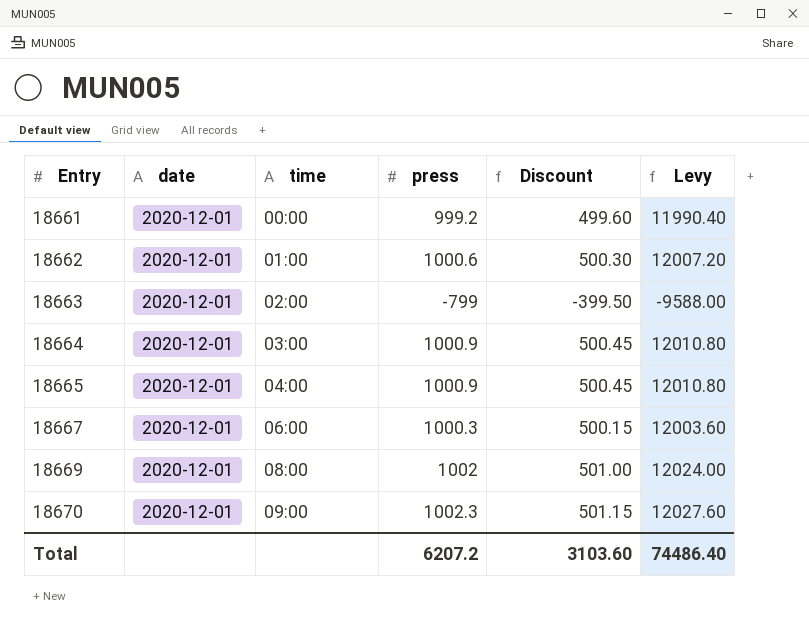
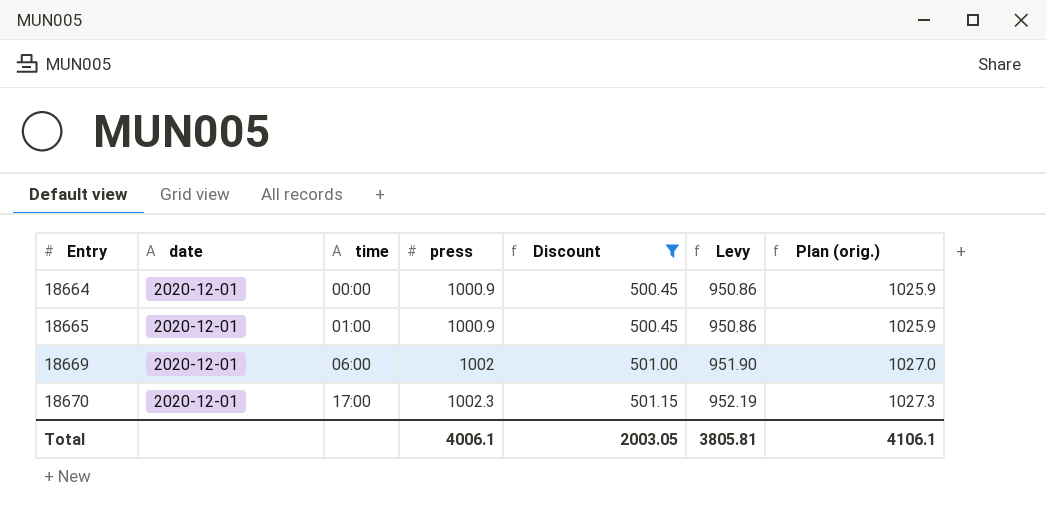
filter: none -> Discount >= 500.45
column Levy | formula: [press] * 12 -> [press] * 0.95
column Plan (orig.) | formula: none -> [press] + 25
18664 | time: 03:00 -> 00:00
18665 | time: 04:00 -> 01:00
18669 | time: 08:00 -> 06:00
18670 | time: 09:00 -> 17:00
Total | press: 6207.2 -> 4006.1
Total | Discount: 3103.60 -> 2003.05
Total | Levy: 74486.40 -> 3805.81

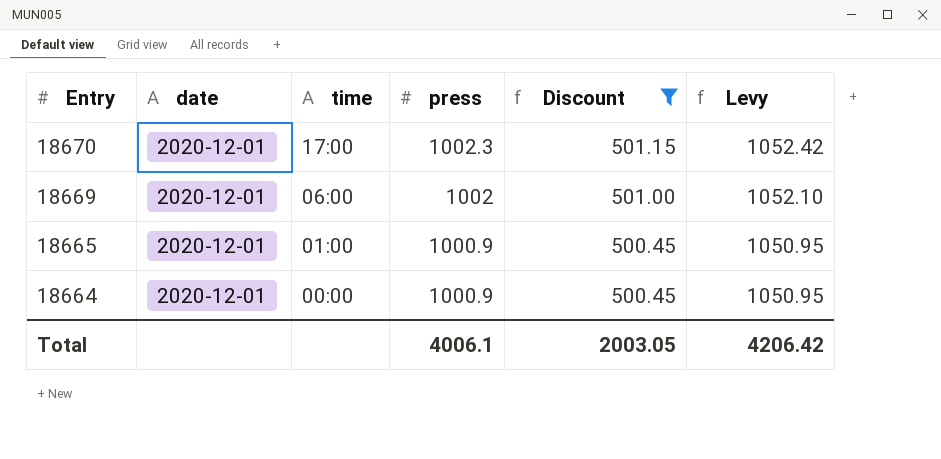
row order: Entry ascending -> Entry descending
column Plan (orig.) | formula: [press] + 25 -> none
column Levy | formula: [press] * 0.95 -> [press] * 1.05
Total | Levy: 3805.81 -> 4206.42

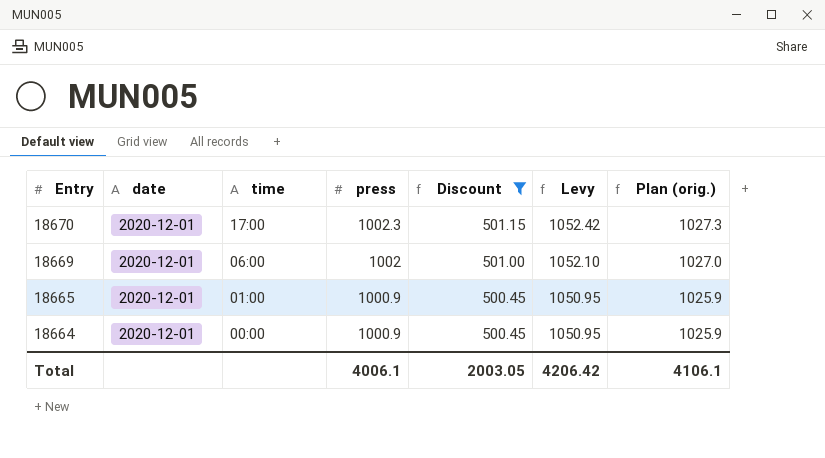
column Plan (orig.) | formula: none -> [press] + 25

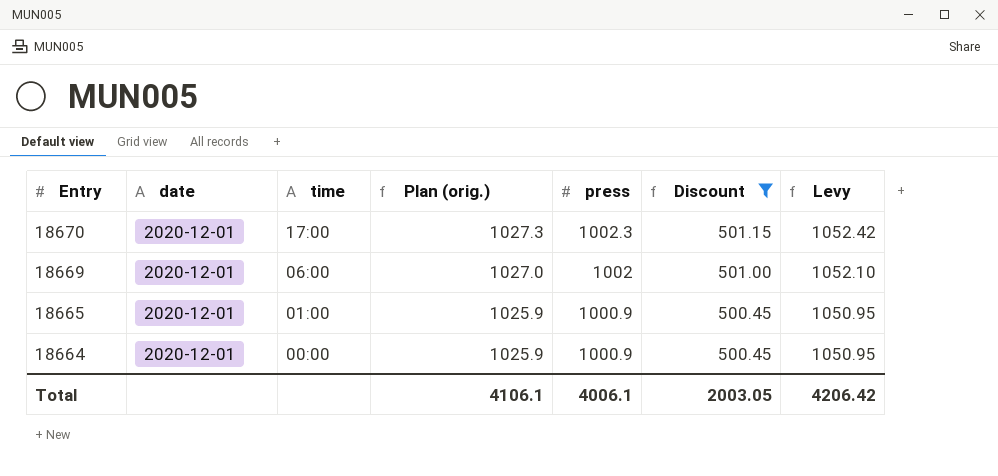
column Plan (orig.) | position: 7 -> 4

